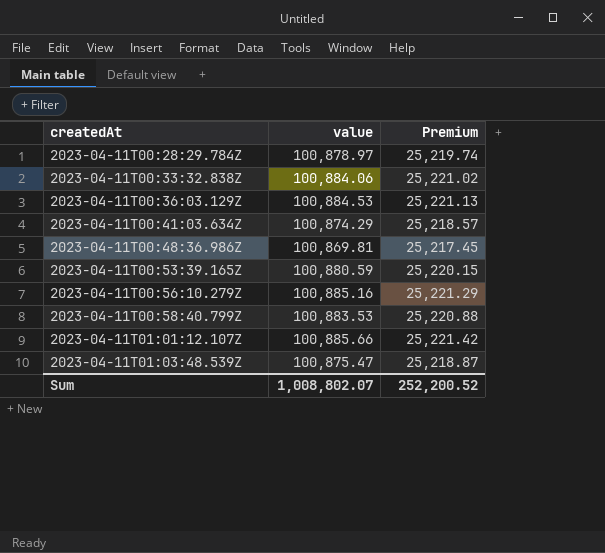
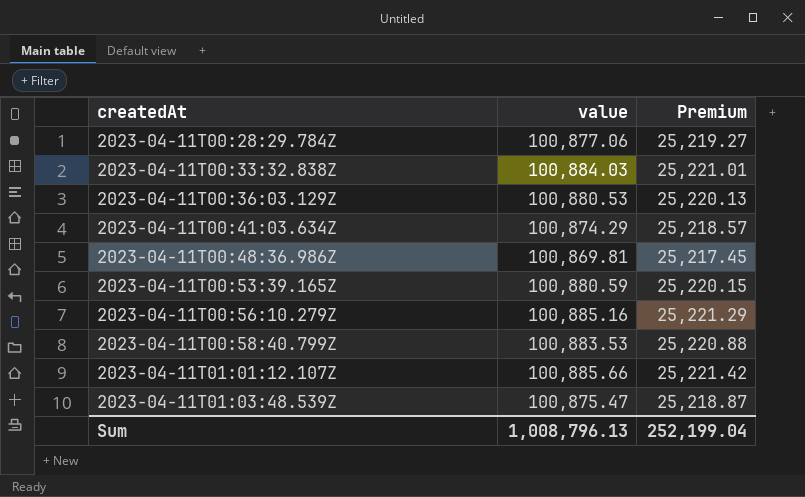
2023-04-11T00:28:29.784Z | value: 100,878.97 -> 100,877.06
2023-04-11T00:28:29.784Z | Premium: 25,219.74 -> 25,219.27
2023-04-11T00:33:32.838Z | value: 100,884.06 -> 100,884.03
2023-04-11T00:33:32.838Z | Premium: 25,221.02 -> 25,221.01
2023-04-11T00:36:03.129Z | value: 100,884.53 -> 100,880.53
2023-04-11T00:36:03.129Z | Premium: 25,221.13 -> 25,220.13
Sum | value: 1,008,802.07 -> 1,008,796.13
Sum | Premium: 252,200.52 -> 252,199.04

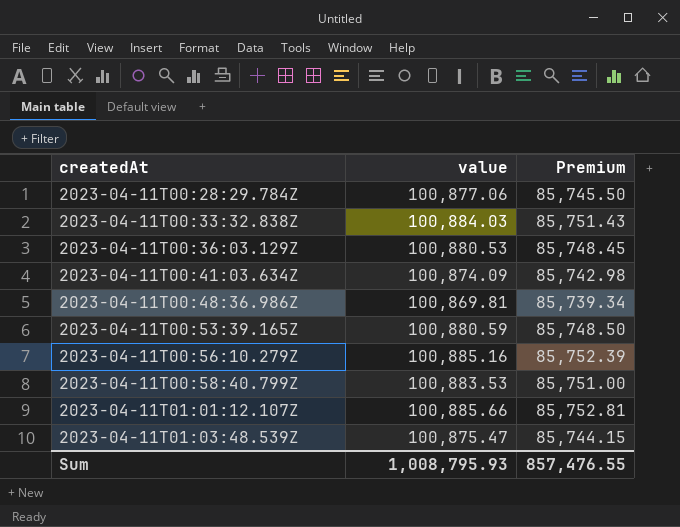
column Premium | formula: [value] * 0.25 -> [value] * 0.85
2023-04-11T00:41:03.634Z | value: 100,874.29 -> 100,874.09
Sum | value: 1,008,796.13 -> 1,008,795.93
Sum | Premium: 252,199.04 -> 857,476.55

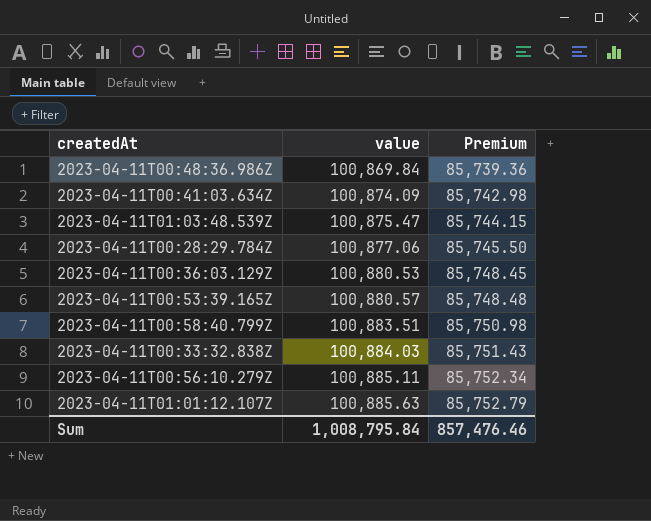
row order: createdAt ascending -> value ascending
2023-04-11T00:48:36.986Z | value: 100,869.81 -> 100,869.84
2023-04-11T00:48:36.986Z | Premium: 85,739.34 -> 85,739.36
2023-04-11T00:53:39.165Z | value: 100,880.59 -> 100,880.57
2023-04-11T00:53:39.165Z | Premium: 85,748.50 -> 85,748.48
2023-04-11T00:58:40.799Z | value: 100,883.53 -> 100,883.51
2023-04-11T00:58:40.799Z | Premium: 85,751.00 -> 85,750.98
2023-04-11T00:56:10.279Z | value: 100,885.16 -> 100,885.11
2023-04-11T00:56:10.279Z | Premium: 85,752.39 -> 85,752.34
2023-04-11T01:01:12.107Z | value: 100,885.66 -> 100,885.63
2023-04-11T01:01:12.107Z | Premium: 85,752.81 -> 85,752.79
Sum | value: 1,008,795.93 -> 1,008,795.84
Sum | Premium: 857,476.55 -> 857,476.46

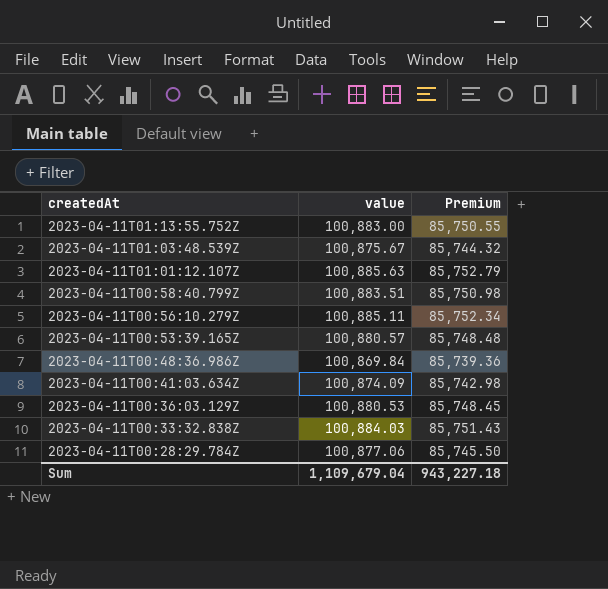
row order: value ascending -> createdAt descending
row 2023-04-11T01:13:55.752Z: none -> 100,883.00 | 85,750.55
2023-04-11T01:03:48.539Z | value: 100,875.47 -> 100,875.67
2023-04-11T01:03:48.539Z | Premium: 85,744.15 -> 85,744.32
Sum | value: 1,008,795.84 -> 1,109,679.04
Sum | Premium: 857,476.46 -> 943,227.18

